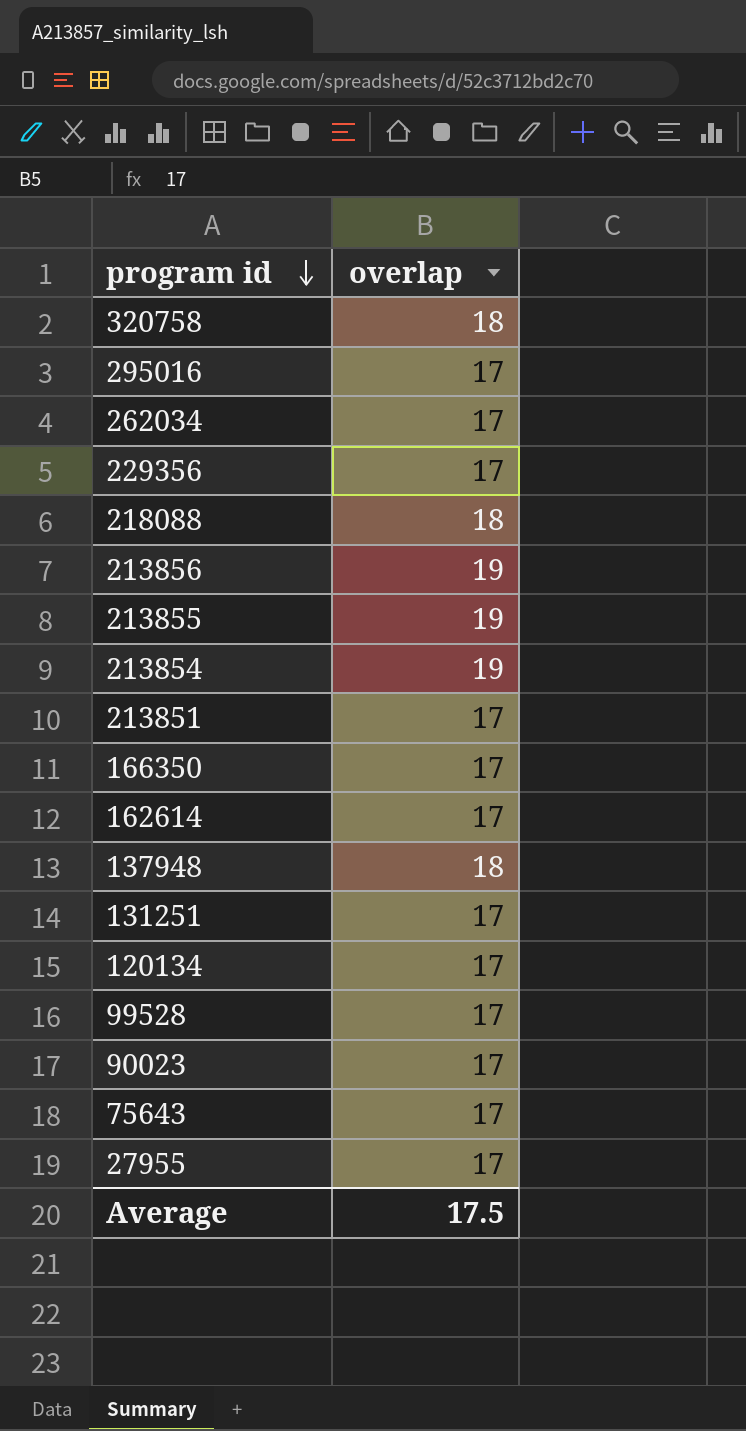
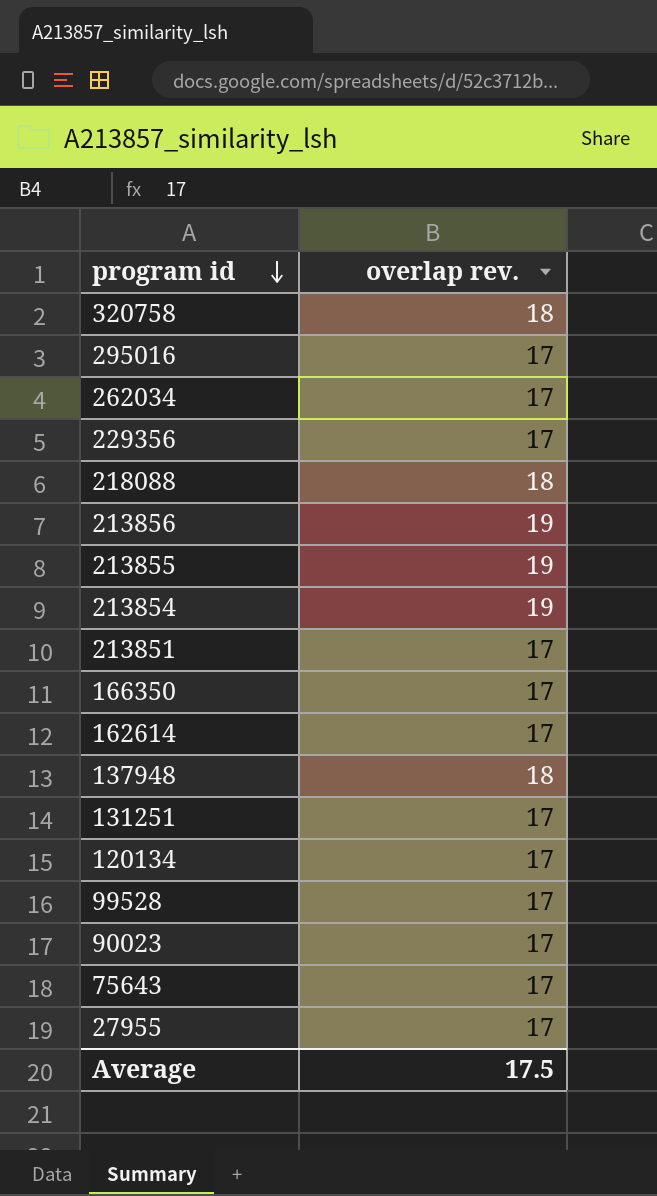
column name: overlap -> overlap rev.

